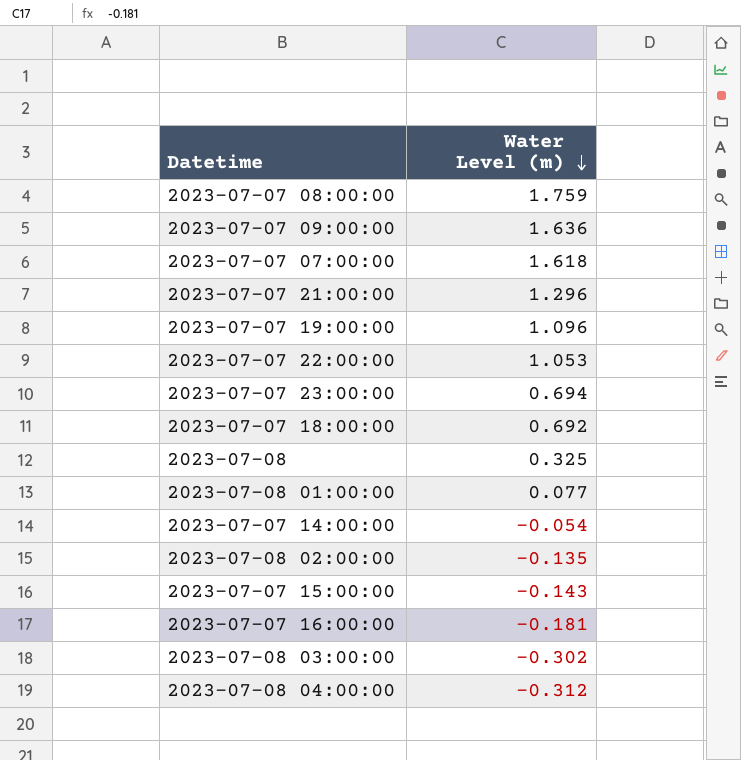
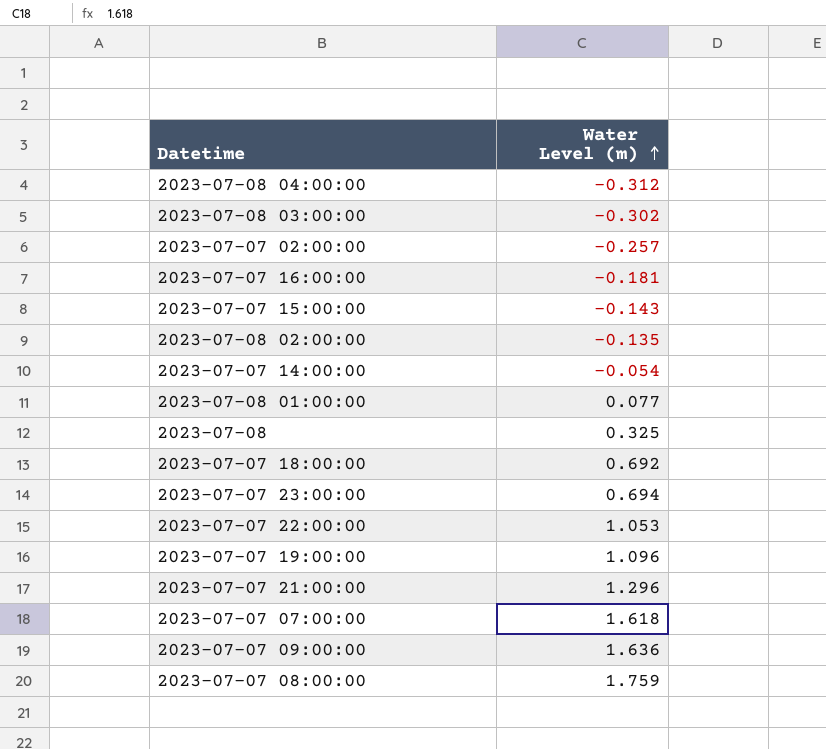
row order: Water Level (m) descending -> Water Level (m) ascending
row 2023-07-07 02:00:00: none -> -0.257

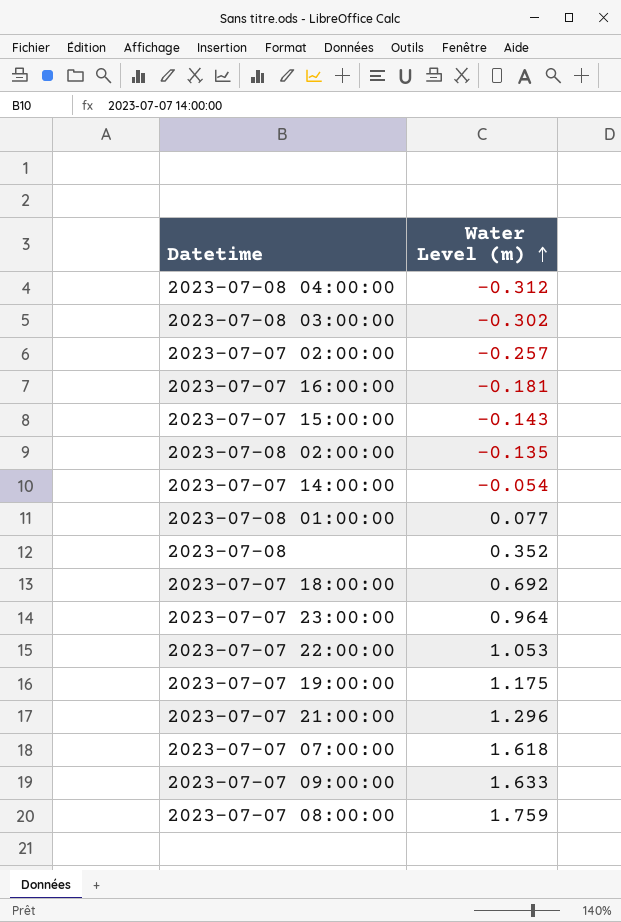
2023-07-08 | Water Level (m): 0.325 -> 0.352
2023-07-07 23:00:00 | Water Level (m): 0.694 -> 0.964
2023-07-07 19:00:00 | Water Level (m): 1.096 -> 1.175
2023-07-07 09:00:00 | Water Level (m): 1.636 -> 1.633

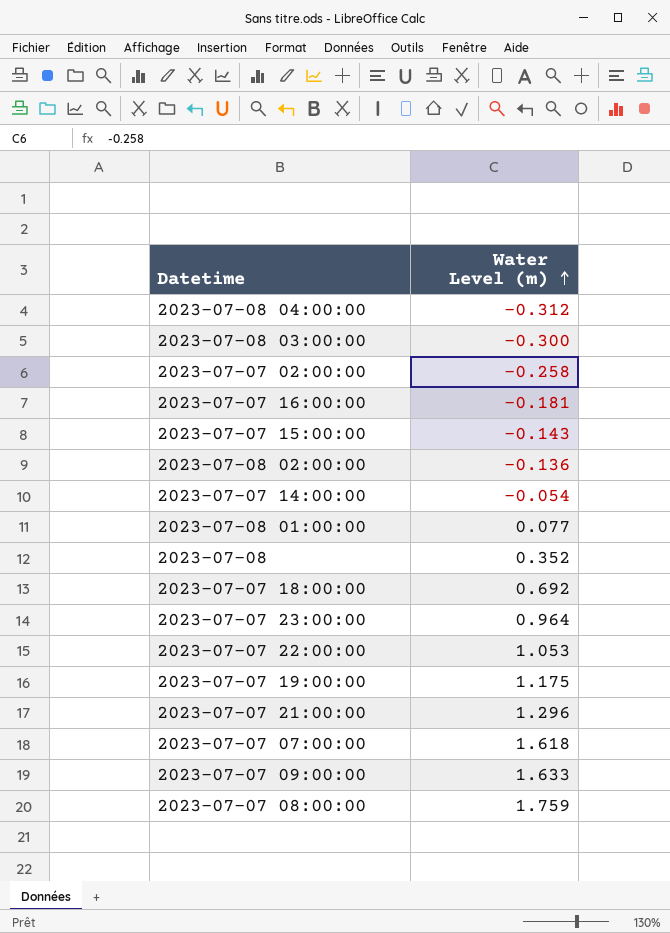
2023-07-08 03:00:00 | Water Level (m): -0.302 -> -0.300
2023-07-07 02:00:00 | Water Level (m): -0.257 -> -0.258
2023-07-08 02:00:00 | Water Level (m): -0.135 -> -0.136

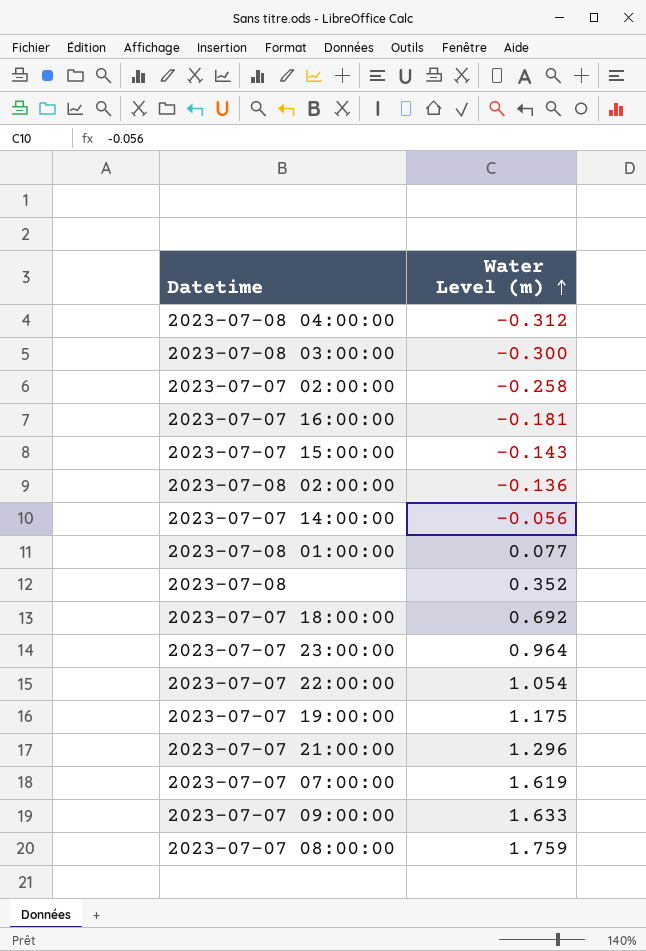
2023-07-07 14:00:00 | Water Level (m): -0.054 -> -0.056
2023-07-07 22:00:00 | Water Level (m): 1.053 -> 1.054
2023-07-07 07:00:00 | Water Level (m): 1.618 -> 1.619

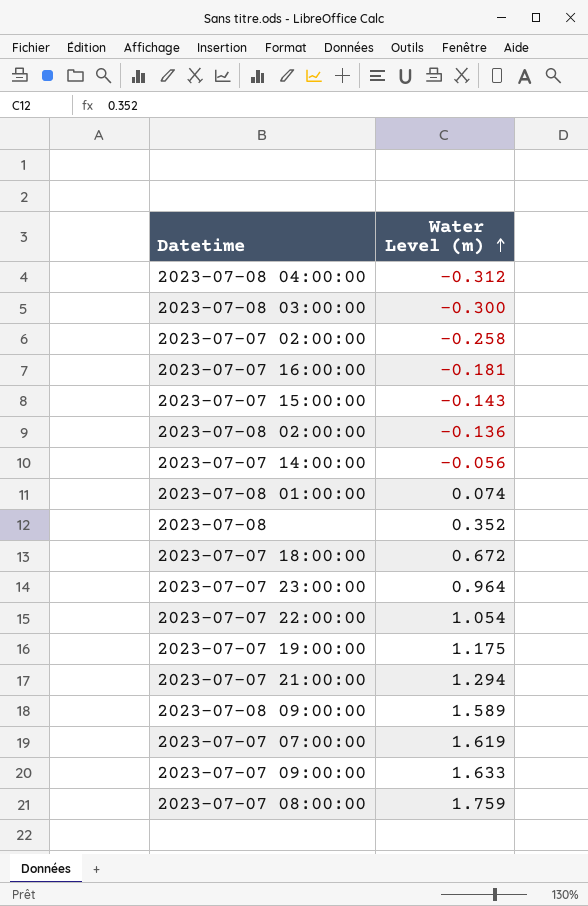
2023-07-08 01:00:00 | Water Level (m): 0.077 -> 0.074
2023-07-07 18:00:00 | Water Level (m): 0.692 -> 0.672
2023-07-07 21:00:00 | Water Level (m): 1.296 -> 1.294
row 2023-07-08 09:00:00: none -> 1.589

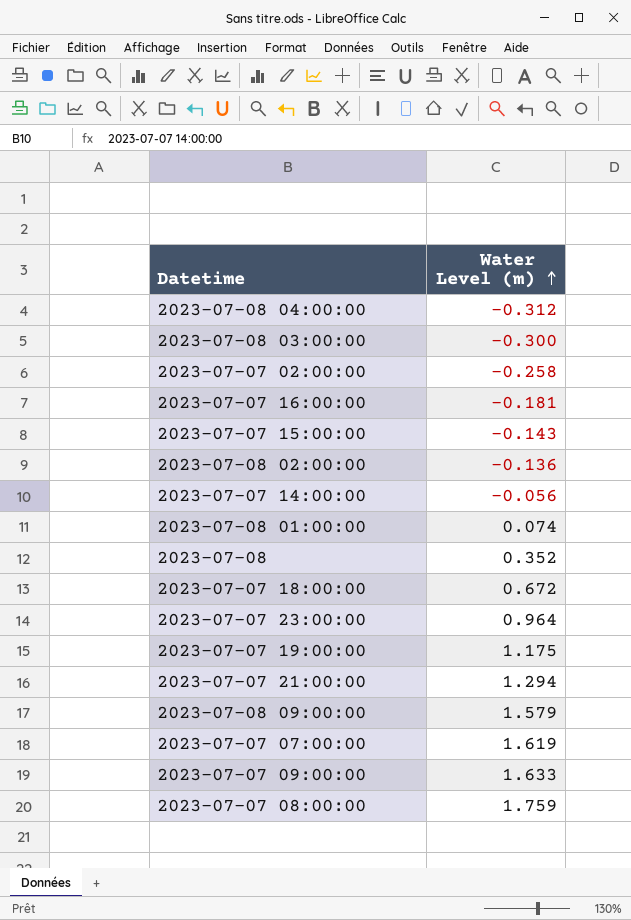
row 2023-07-07 22:00:00: 1.054 -> none
2023-07-08 09:00:00 | Water Level (m): 1.589 -> 1.579

